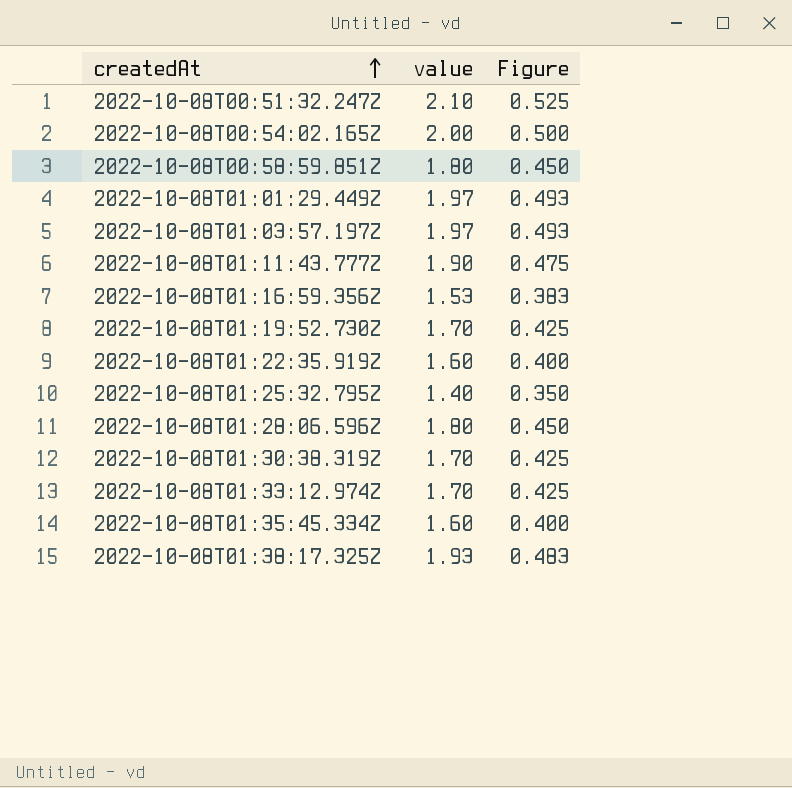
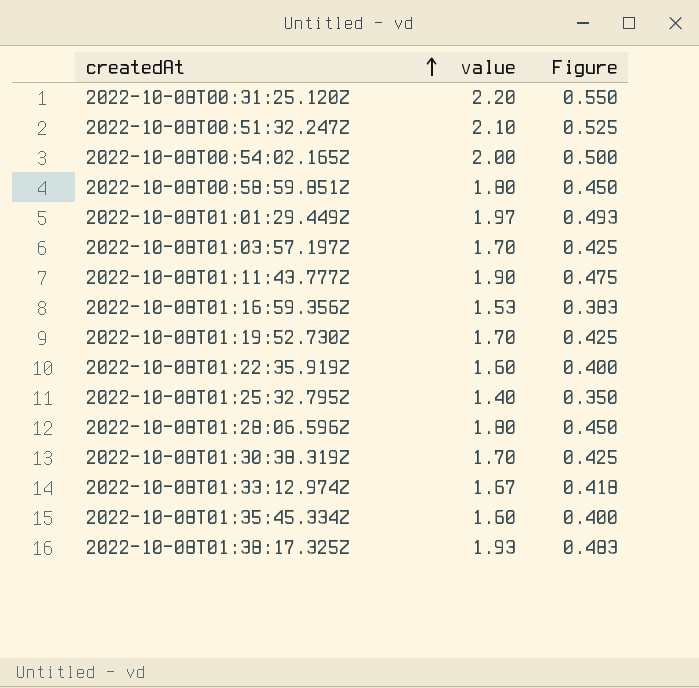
row 2022-10-08T00:31:25.120Z: none -> 2.20 | 0.550
2022-10-08T01:03:57.197Z | value: 1.97 -> 1.70
2022-10-08T01:03:57.197Z | Figure: 0.493 -> 0.425
2022-10-08T01:33:12.974Z | value: 1.70 -> 1.67
2022-10-08T01:33:12.974Z | Figure: 0.425 -> 0.418

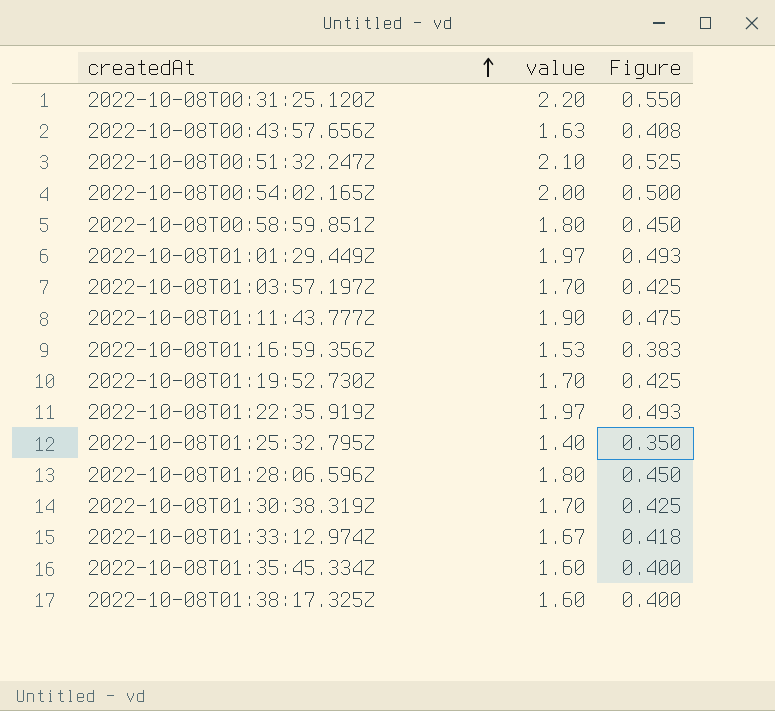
row 2022-10-08T00:43:57.656Z: none -> 1.63 | 0.408
2022-10-08T01:22:35.919Z | value: 1.60 -> 1.97
2022-10-08T01:22:35.919Z | Figure: 0.400 -> 0.493
2022-10-08T01:38:17.325Z | value: 1.93 -> 1.60
2022-10-08T01:38:17.325Z | Figure: 0.483 -> 0.400

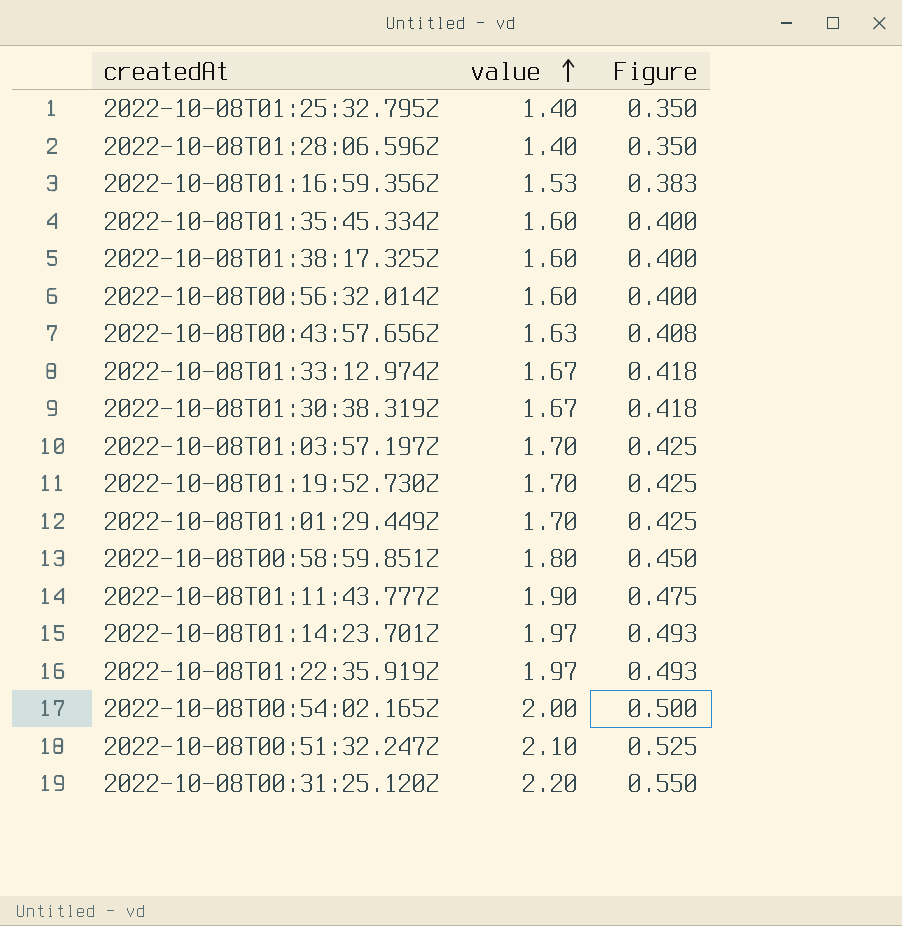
row order: createdAt ascending -> value ascending
2022-10-08T01:28:06.596Z | value: 1.80 -> 1.40
2022-10-08T01:28:06.596Z | Figure: 0.450 -> 0.350
row 2022-10-08T00:56:32.014Z: none -> 1.60 | 0.400
2022-10-08T01:30:38.319Z | value: 1.70 -> 1.67
2022-10-08T01:30:38.319Z | Figure: 0.425 -> 0.418
2022-10-08T01:01:29.449Z | value: 1.97 -> 1.70
2022-10-08T01:01:29.449Z | Figure: 0.493 -> 0.425
row 2022-10-08T01:14:23.701Z: none -> 1.97 | 0.493

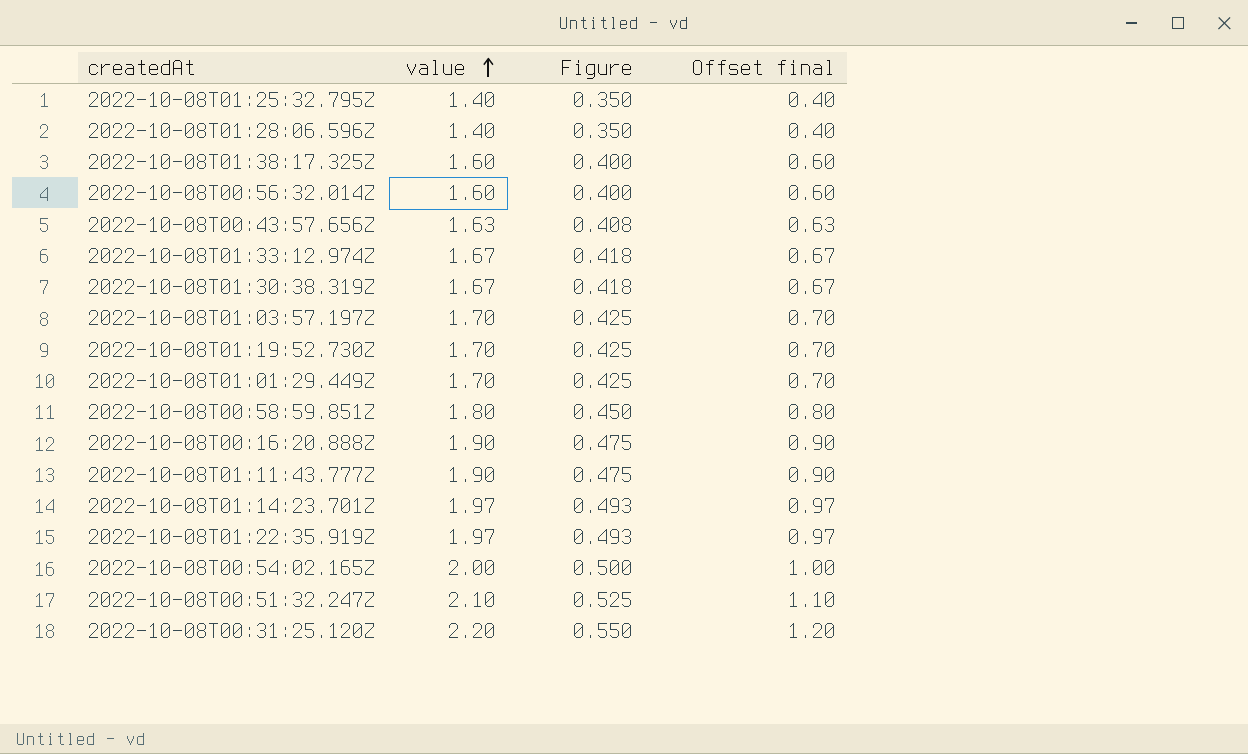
column Offset final | formula: none -> [value] - 1
row 2022-10-08T01:16:59.356Z: 1.53 | 0.383 -> none
row 2022-10-08T01:35:45.334Z: 1.60 | 0.400 -> none
row 2022-10-08T00:16:20.888Z: none -> 1.90 | 0.475 | 0.90

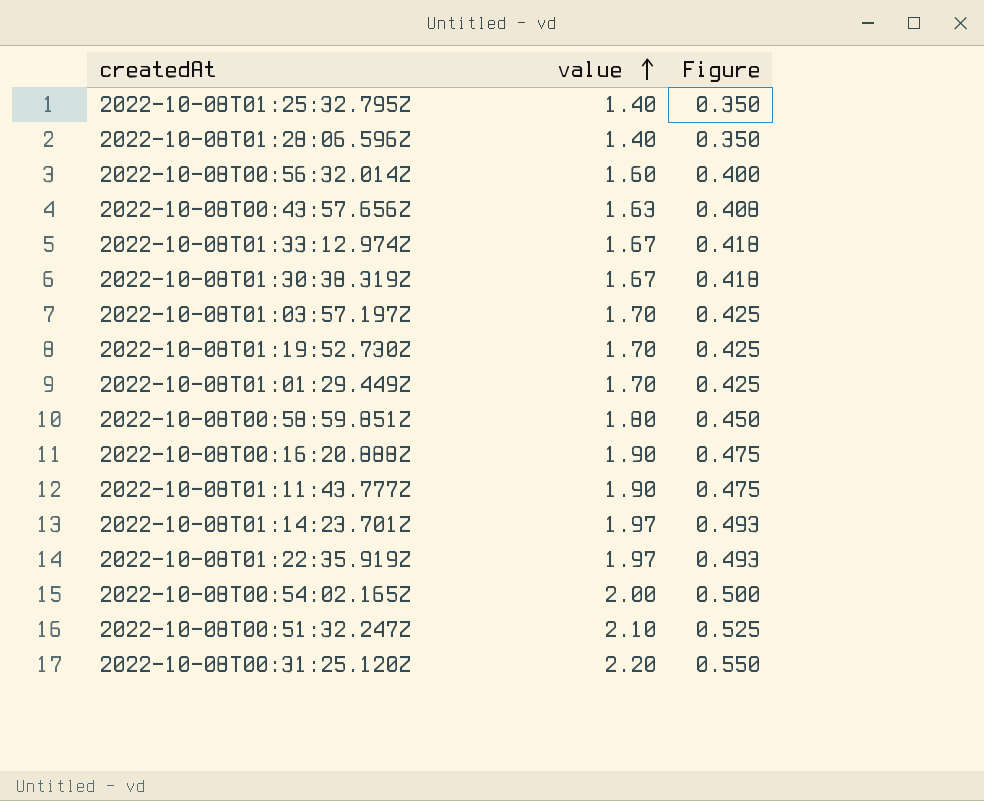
column Offset final | formula: [value] - 1 -> none
row 2022-10-08T01:38:17.325Z: 1.60 | 0.400 | 0.60 -> none

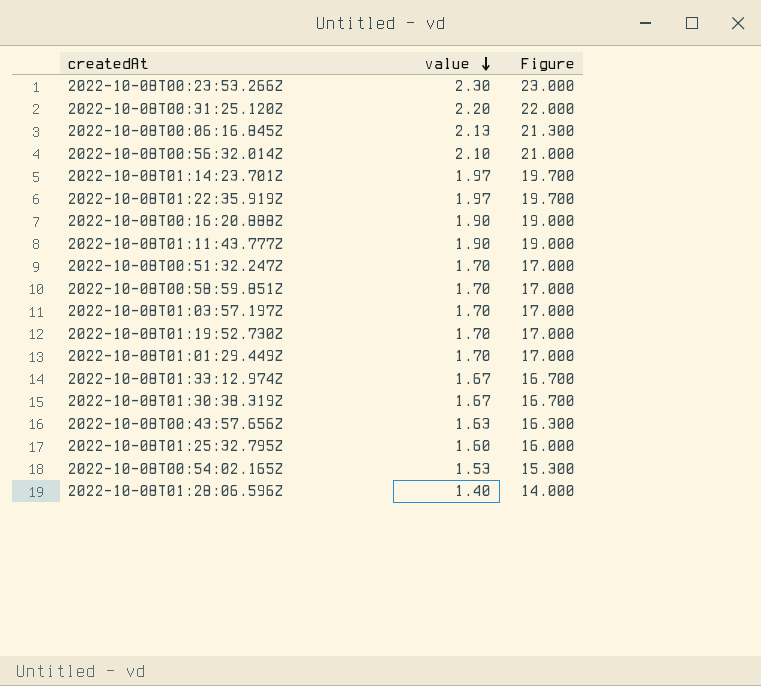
row order: value ascending -> value descending
column Figure | formula: [value] * 0.25 -> [value] * 10
row 2022-10-08T00:23:53.266Z: none -> 2.30 | 23.000
row 2022-10-08T00:06:16.845Z: none -> 2.13 | 21.300
2022-10-08T00:56:32.014Z | value: 1.60 -> 2.10
2022-10-08T00:51:32.247Z | value: 2.10 -> 1.70
2022-10-08T00:58:59.851Z | value: 1.80 -> 1.70
2022-10-08T01:25:32.795Z | value: 1.40 -> 1.60
2022-10-08T00:54:02.165Z | value: 2.00 -> 1.53

